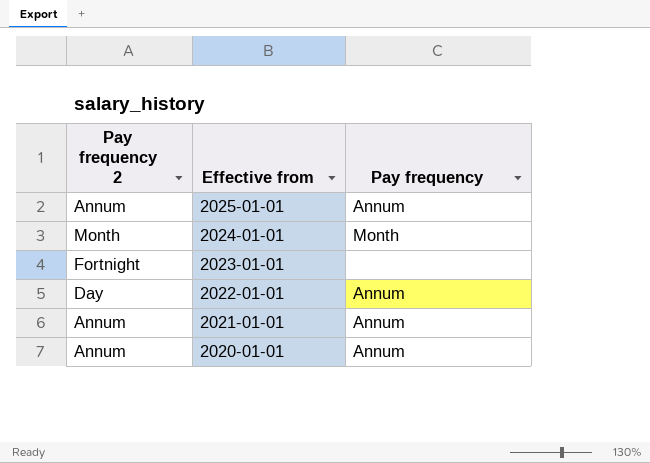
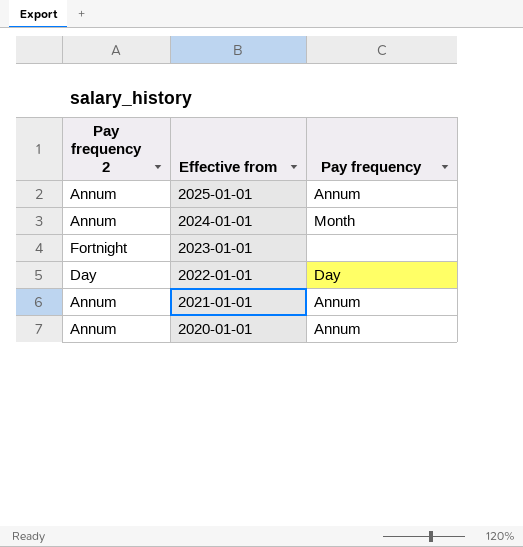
2024-01-01 | Pay frequency 2: Month -> Annum
2022-01-01 | Pay frequency: Annum -> Day

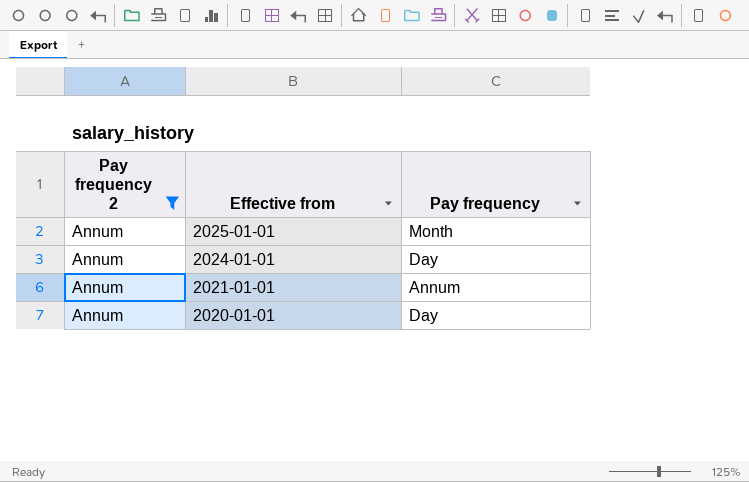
filter: none -> Pay frequency 2 = Annum
2025-01-01 | Pay frequency: Annum -> Month
2024-01-01 | Pay frequency: Month -> Day
2020-01-01 | Pay frequency: Annum -> Day

